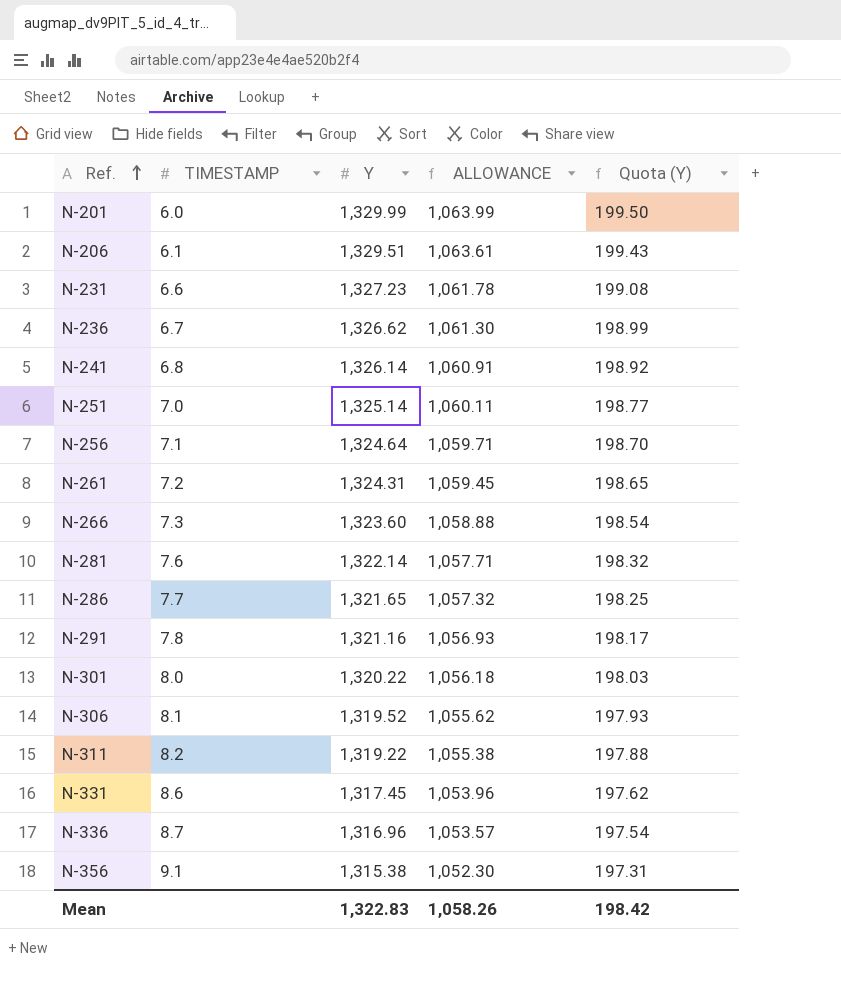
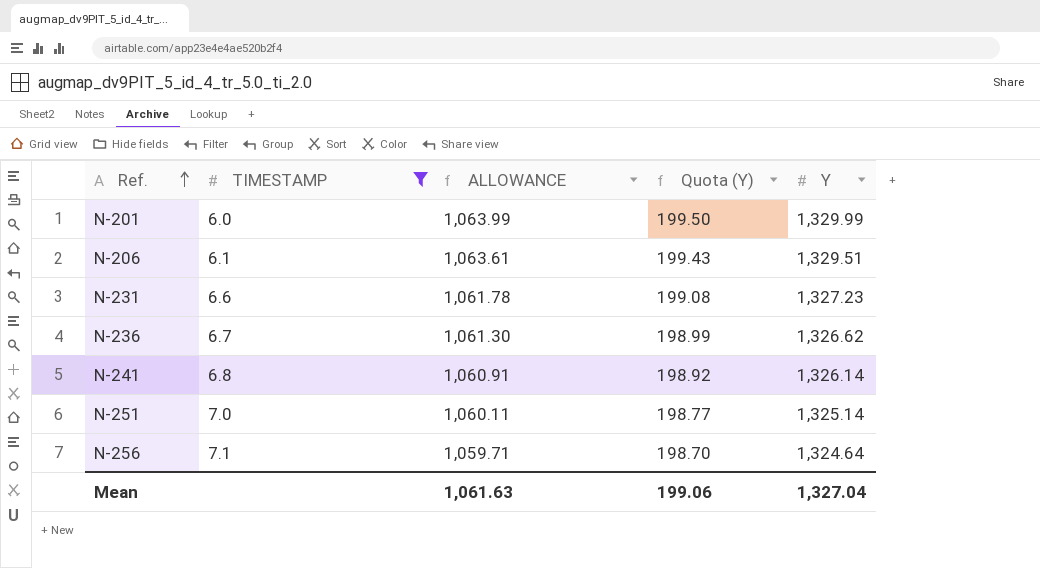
filter: none -> TIMESTAMP <= 7.1
column Y | position: 3 -> 5
Mean | ALLOWANCE: 1,058.26 -> 1,061.63
Mean | Quota (Y): 198.42 -> 199.06
Mean | Y: 1,322.83 -> 1,327.04

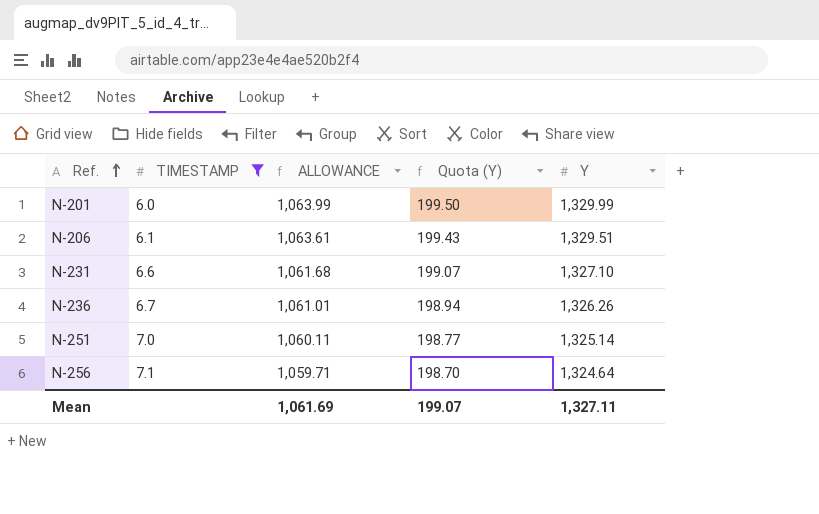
row N-241: 6.8 | 1,060.91 | 198.92 | 1,326.14 -> none
N-231 | ALLOWANCE: 1,061.78 -> 1,061.68
N-231 | Quota (Y): 199.08 -> 199.07
N-231 | Y: 1,327.23 -> 1,327.10
N-236 | ALLOWANCE: 1,061.30 -> 1,061.01
N-236 | Quota (Y): 198.99 -> 198.94
N-236 | Y: 1,326.62 -> 1,326.26
Mean | ALLOWANCE: 1,061.63 -> 1,061.69
Mean | Quota (Y): 199.06 -> 199.07
Mean | Y: 1,327.04 -> 1,327.11

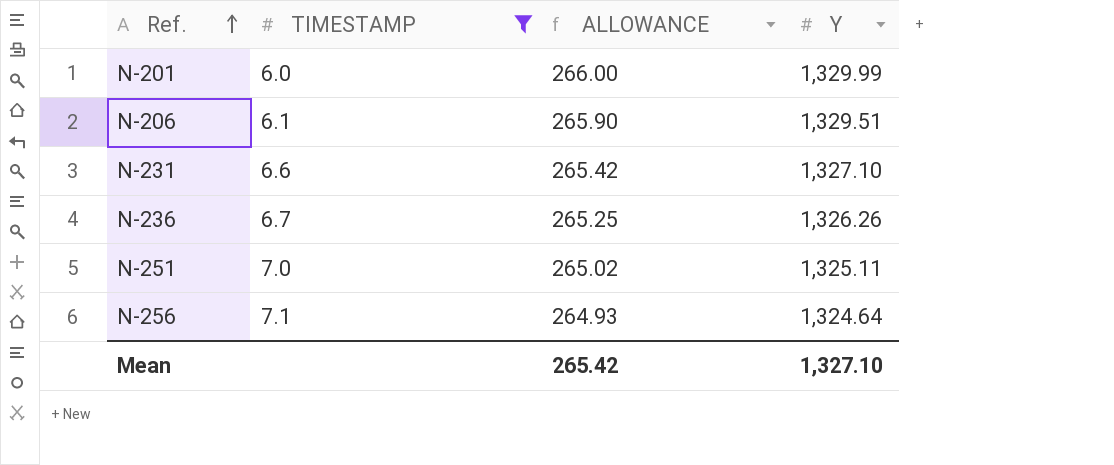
column Quota (Y) | formula: [Y] * 0.15 -> none
column ALLOWANCE | formula: [Y] * 0.8 -> [Y] * 0.2
N-251 | Y: 1,325.14 -> 1,325.11
Mean | ALLOWANCE: 1,061.69 -> 265.42
Mean | Y: 1,327.11 -> 1,327.10

